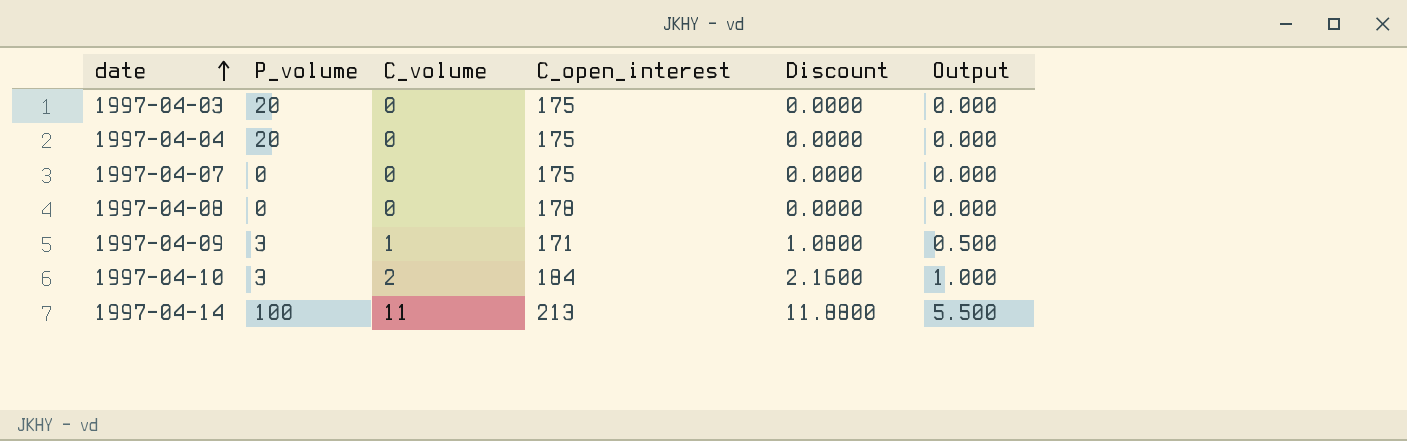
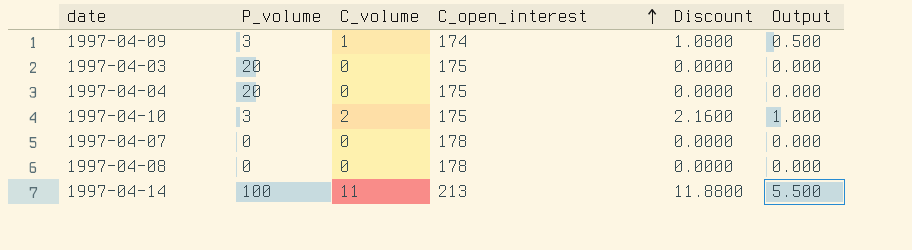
row order: date ascending -> C_open_interest ascending
1997-04-09 | C_open_interest: 171 -> 174
1997-04-10 | C_open_interest: 184 -> 175
1997-04-07 | C_open_interest: 175 -> 178

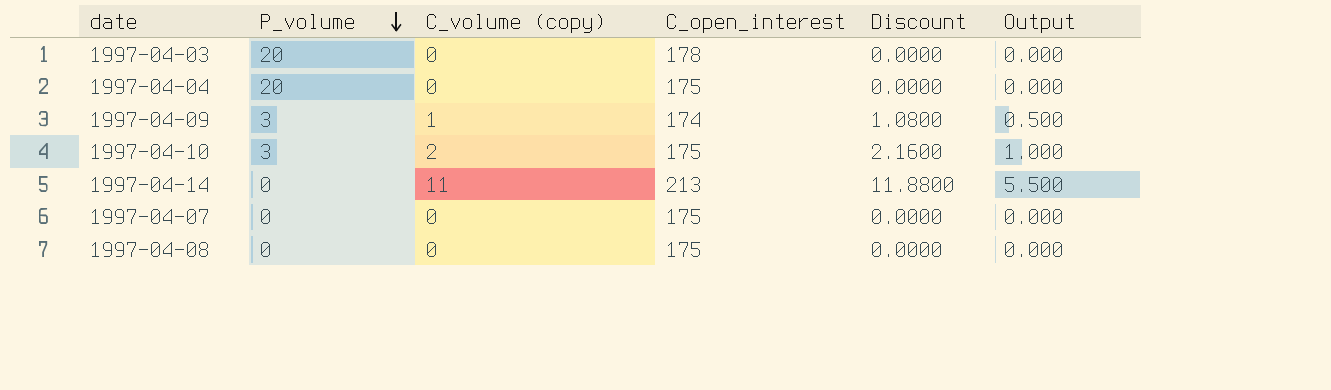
row order: C_open_interest ascending -> P_volume descending
column name: C_volume -> C_volume (copy)
1997-04-03 | C_open_interest: 175 -> 178
1997-04-14 | P_volume: 100 -> 0
1997-04-07 | C_open_interest: 178 -> 175
1997-04-08 | C_open_interest: 178 -> 175

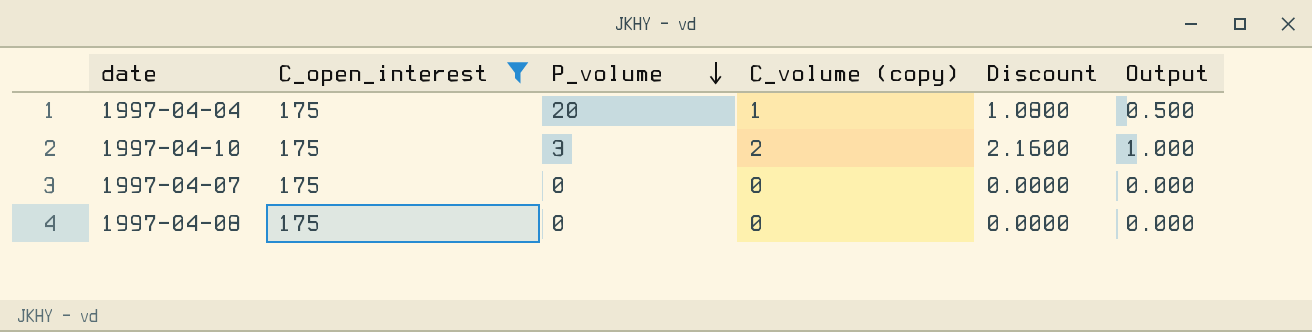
filter: none -> C_open_interest = 175
column C_open_interest | position: 4 -> 2
1997-04-04 | C_volume (copy): 0 -> 1
1997-04-04 | Discount: 0.0000 -> 1.0800
1997-04-04 | Output: 0.000 -> 0.500

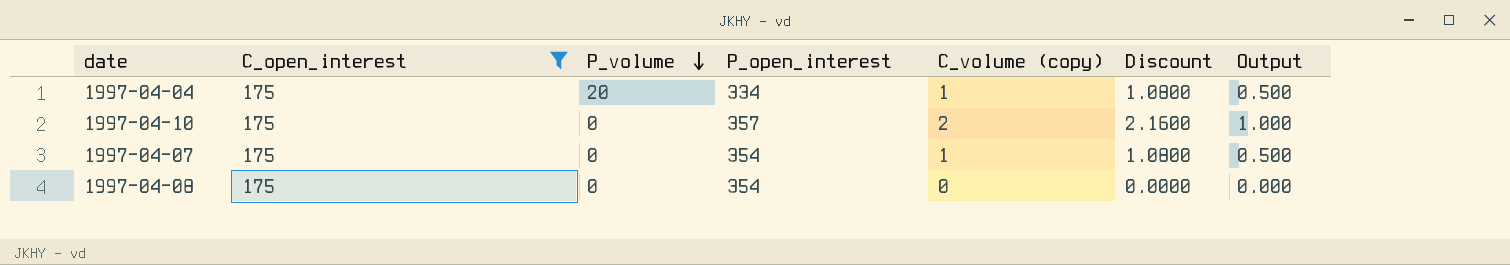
column P_open_interest | position: none -> 4
1997-04-10 | P_volume: 3 -> 0
1997-04-07 | C_volume (copy): 0 -> 1
1997-04-07 | Discount: 0.0000 -> 1.0800
1997-04-07 | Output: 0.000 -> 0.500

